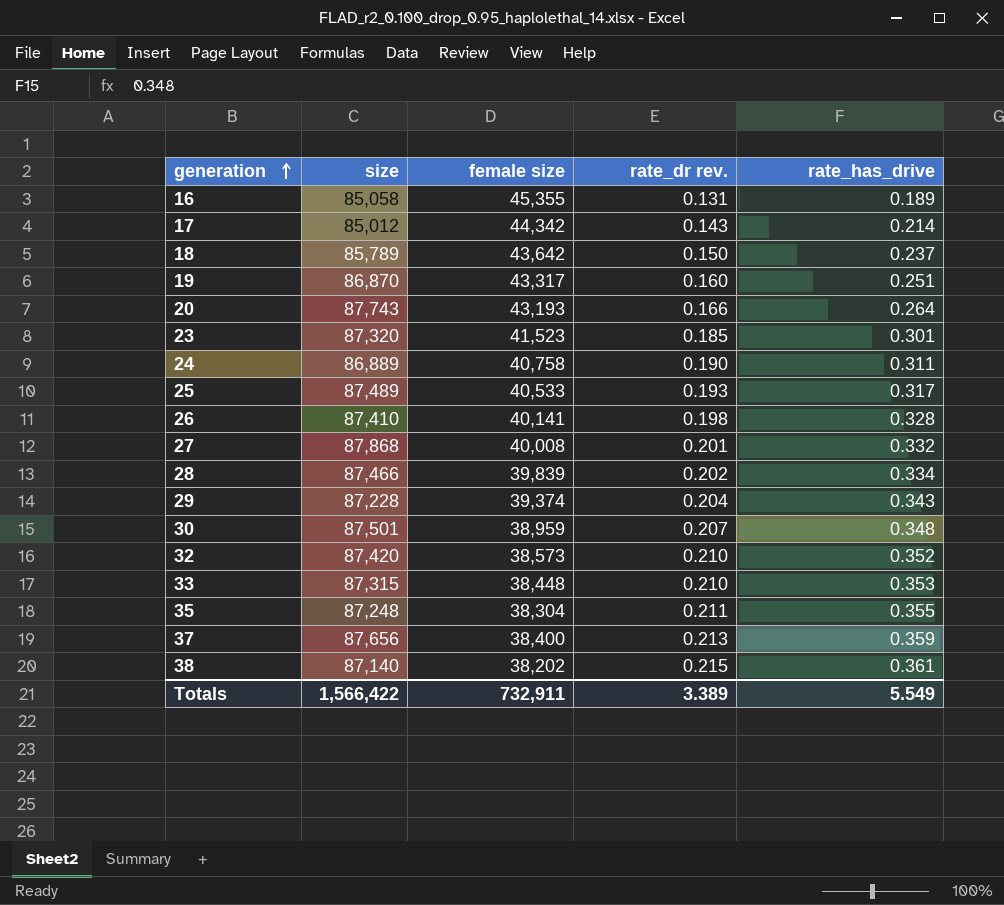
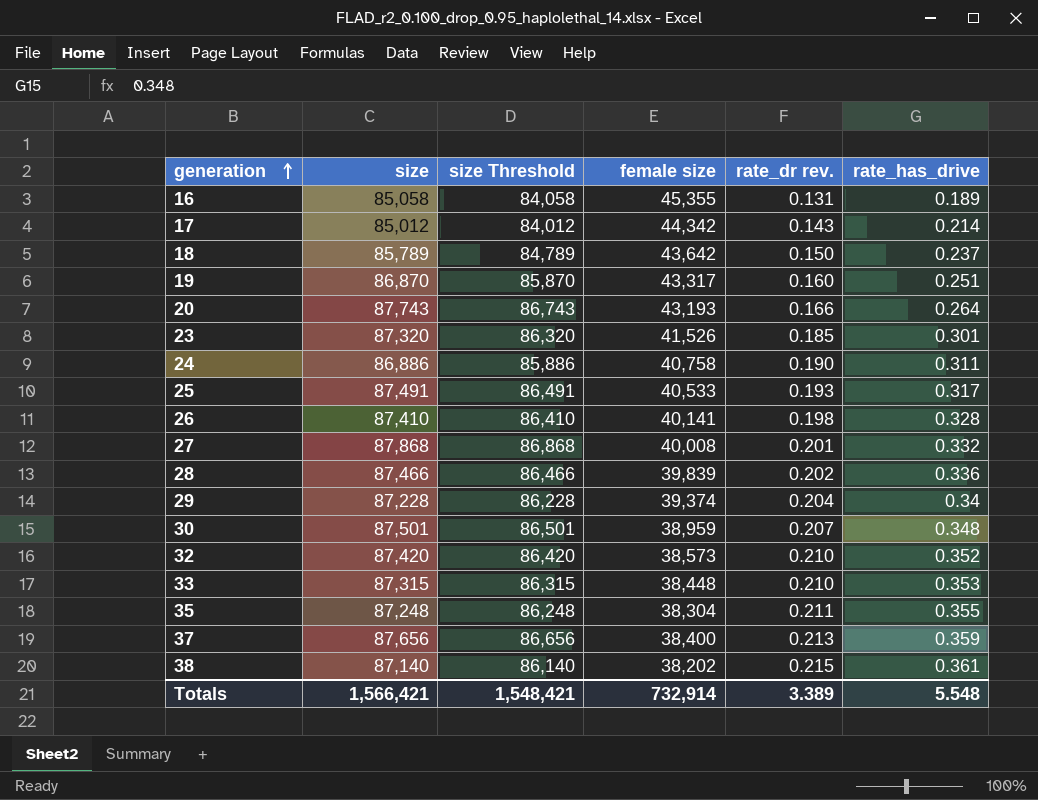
column size Threshold | formula: none -> [size] - 1000
23 | female size: 41,523 -> 41,526
24 | size: 86,889 -> 86,886
25 | size: 87,489 -> 87,491
28 | rate_has_drive: 0.334 -> 0.336
29 | rate_has_drive: 0.343 -> 0.34
Totals | size: 1,566,422 -> 1,566,421
Totals | female size: 732,911 -> 732,914
Totals | rate_has_drive: 5.549 -> 5.548

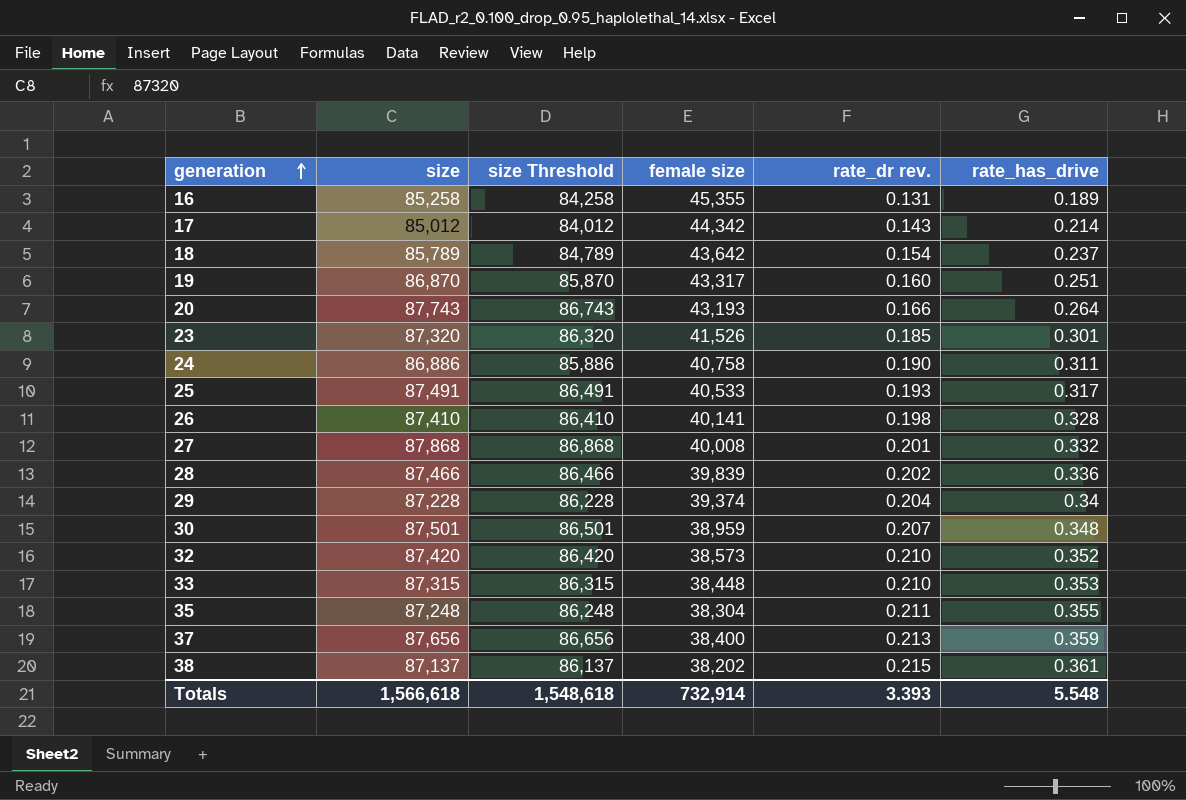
16 | size: 85,058 -> 85,258
16 | size Threshold: 84,058 -> 84,258
18 | rate_dr rev.: 0.150 -> 0.154
38 | size: 87,140 -> 87,137
38 | size Threshold: 86,140 -> 86,137
Totals | size: 1,566,421 -> 1,566,618
Totals | size Threshold: 1,548,421 -> 1,548,618
Totals | rate_dr rev.: 3.389 -> 3.393

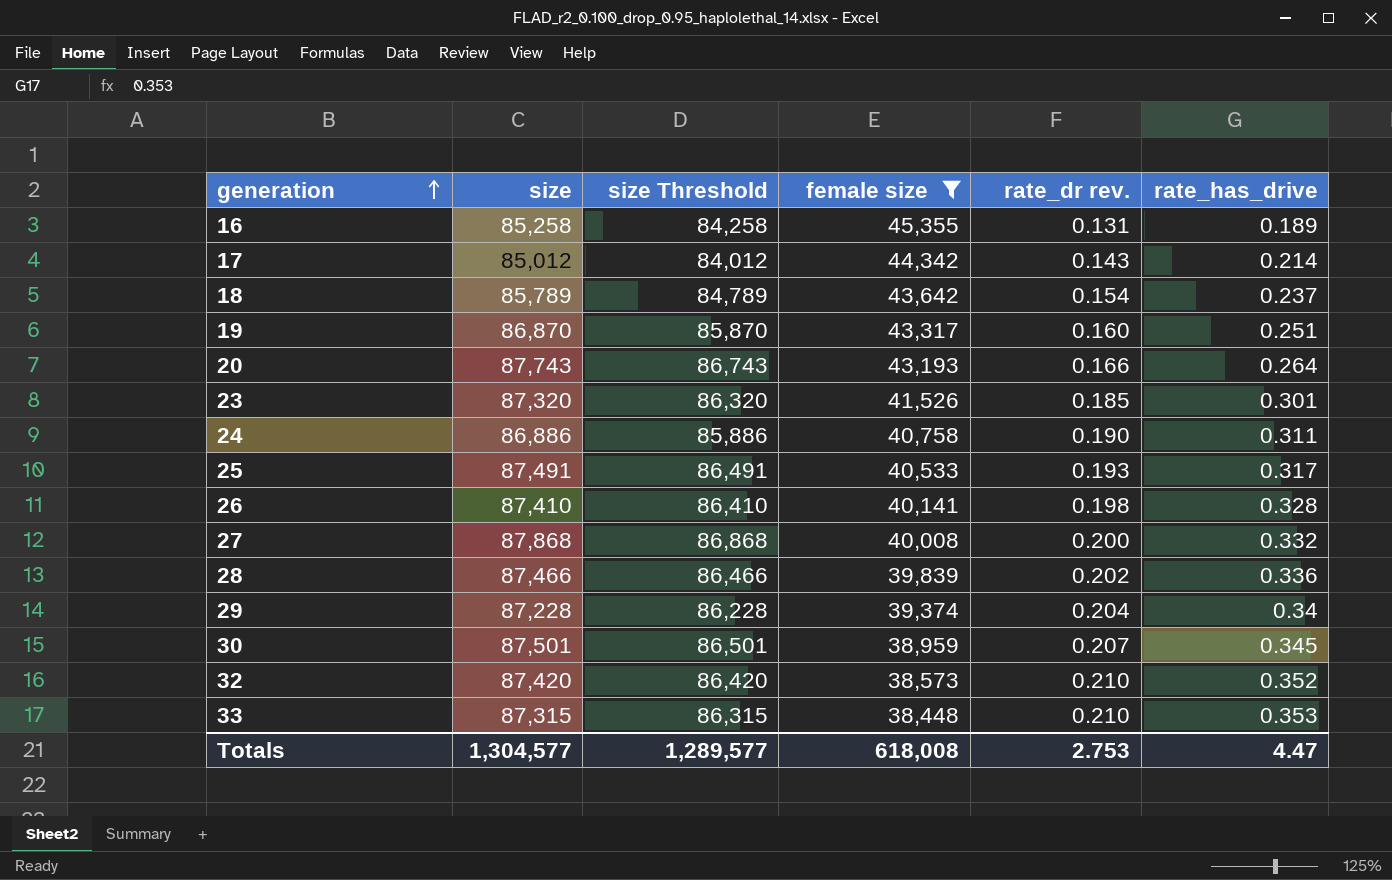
filter: none -> female size >= 38,448
27 | rate_dr rev.: 0.201 -> 0.200
30 | rate_has_drive: 0.348 -> 0.345
Totals | size: 1,566,618 -> 1,304,577
Totals | size Threshold: 1,548,618 -> 1,289,577
Totals | female size: 732,914 -> 618,008
Totals | rate_dr rev.: 3.393 -> 2.753
Totals | rate_has_drive: 5.548 -> 4.47

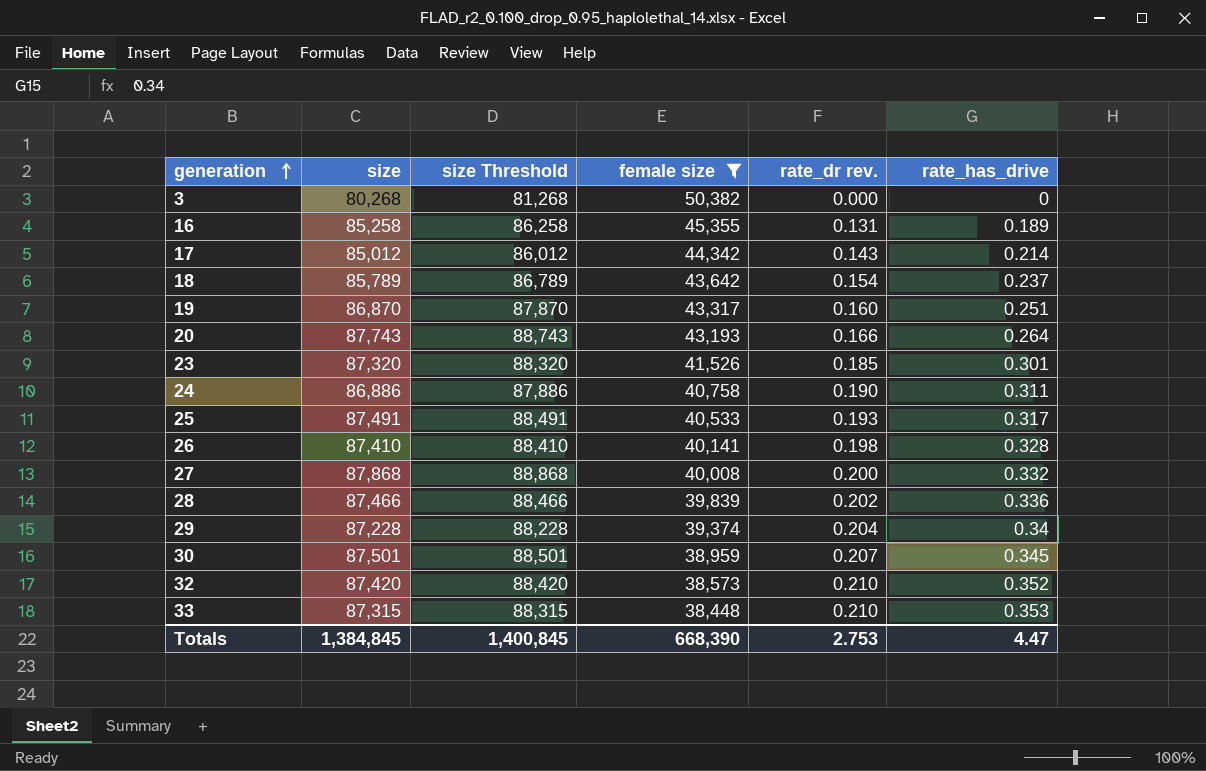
column size Threshold | formula: [size] - 1000 -> [size] + 1000
row 3: none -> 80,268 | 81,268 | 50,382 | 0.000 | 0
Totals | size: 1,304,577 -> 1,384,845
Totals | size Threshold: 1,289,577 -> 1,400,845
Totals | female size: 618,008 -> 668,390

